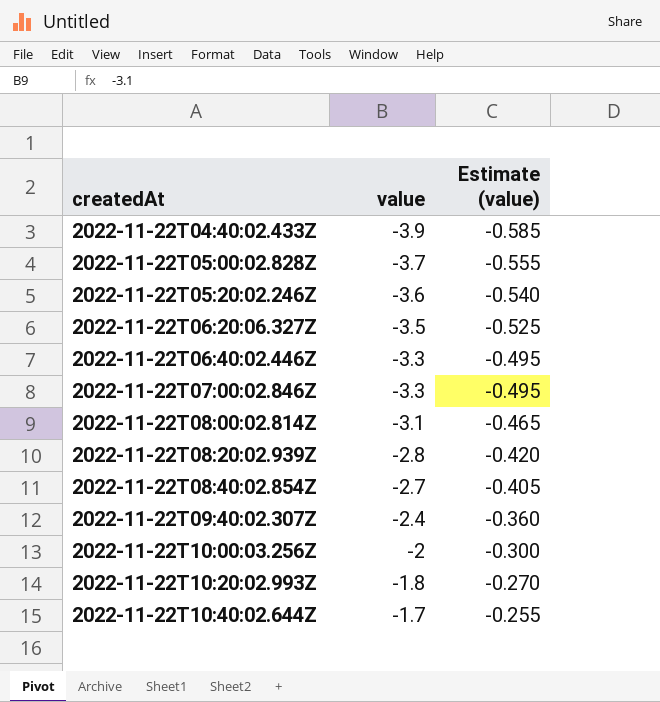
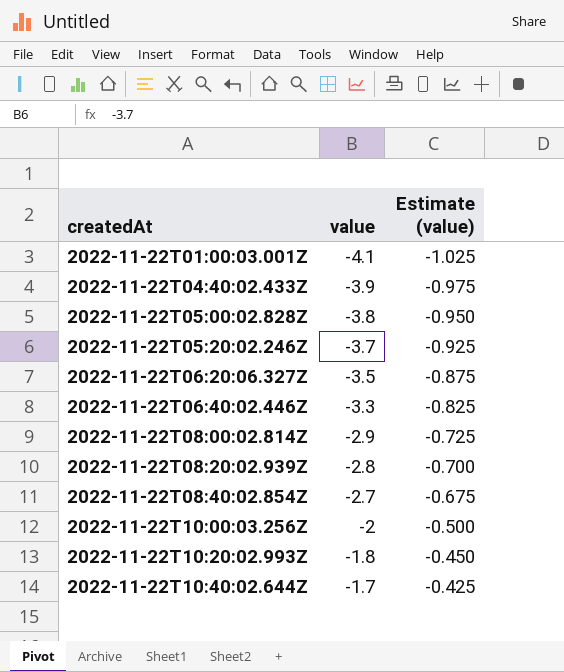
column Estimate (value) | formula: [value] * 0.15 -> [value] * 0.25
row 2022-11-22T07:00:02.846Z: -3.3 | -0.495 -> none
row 2022-11-22T09:40:02.307Z: -2.4 | -0.360 -> none
row 2022-11-22T01:00:03.001Z: none -> -4.1 | -1.025
2022-11-22T05:00:02.828Z | value: -3.7 -> -3.8
2022-11-22T05:20:02.246Z | value: -3.6 -> -3.7
2022-11-22T08:00:02.814Z | value: -3.1 -> -2.9

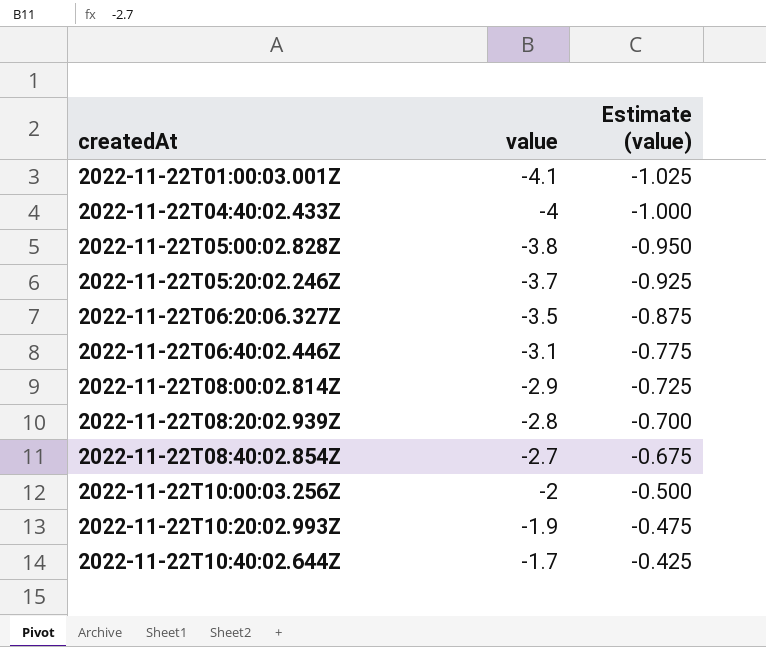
2022-11-22T04:40:02.433Z | value: -3.9 -> -4
2022-11-22T04:40:02.433Z | Estimate (value): -0.975 -> -1.000
2022-11-22T06:40:02.446Z | value: -3.3 -> -3.1
2022-11-22T06:40:02.446Z | Estimate (value): -0.825 -> -0.775
2022-11-22T10:20:02.993Z | value: -1.8 -> -1.9
2022-11-22T10:20:02.993Z | Estimate (value): -0.450 -> -0.475

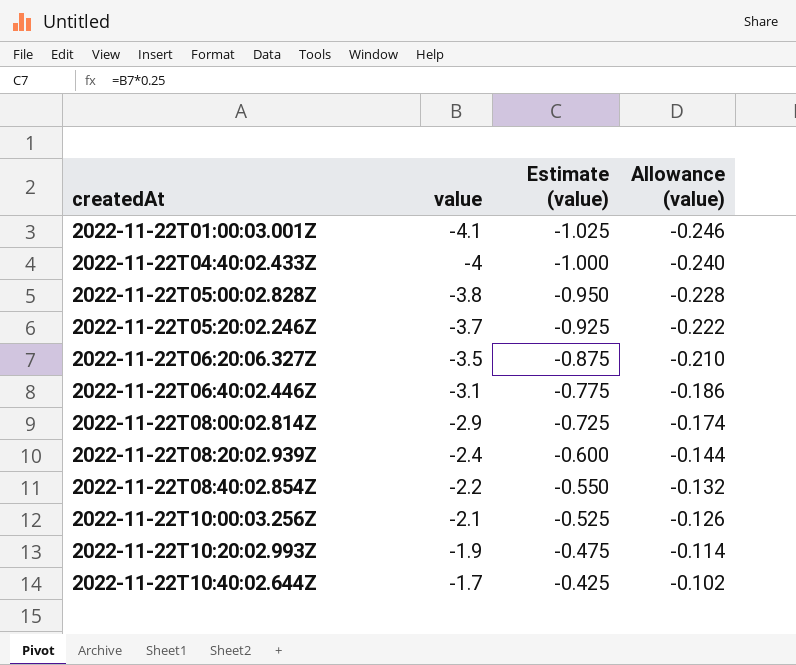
column Allowance (value) | formula: none -> [value] * 0.06
2022-11-22T08:20:02.939Z | value: -2.8 -> -2.4
2022-11-22T08:20:02.939Z | Estimate (value): -0.700 -> -0.600
2022-11-22T08:40:02.854Z | value: -2.7 -> -2.2
2022-11-22T08:40:02.854Z | Estimate (value): -0.675 -> -0.550
2022-11-22T10:00:03.256Z | value: -2 -> -2.1
2022-11-22T10:00:03.256Z | Estimate (value): -0.500 -> -0.525

